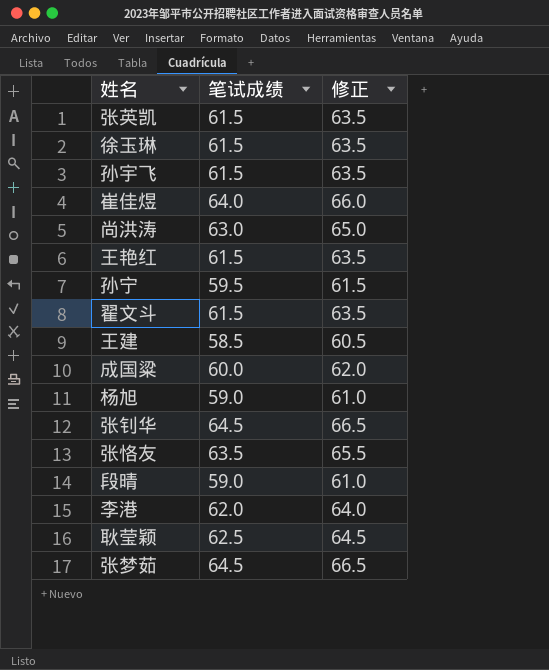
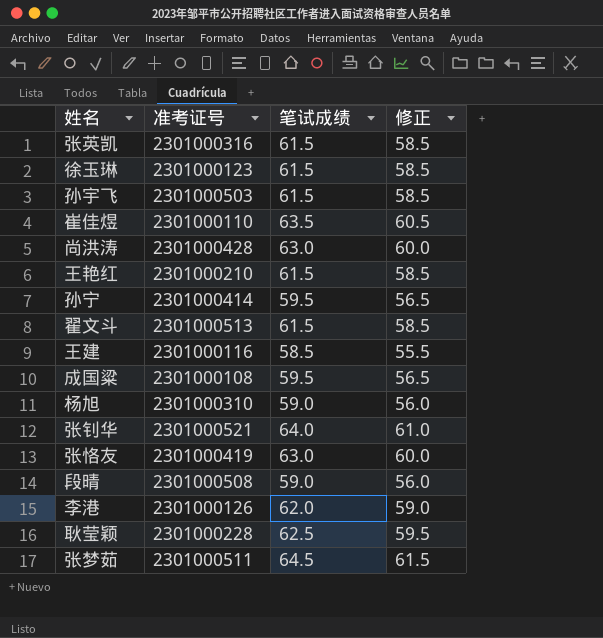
column 准考证号 | position: none -> 2
column 修正 | formula: [笔试成绩] + 2 -> [笔试成绩] - 3
崔佳煜 | 笔试成绩: 64.0 -> 63.5
成国粱 | 笔试成绩: 60.0 -> 59.5
张钊华 | 笔试成绩: 64.5 -> 64.0
张恪友 | 笔试成绩: 63.5 -> 63.0

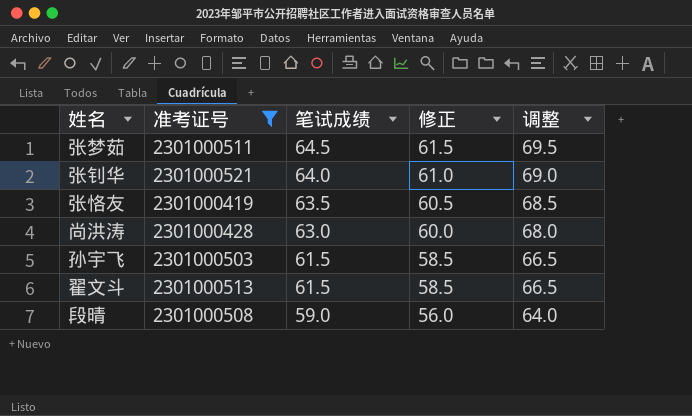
filter: none -> 准考证号 >= 2301000419
row order: none -> 笔试成绩 descending
column 调整 | formula: none -> [笔试成绩] + 5
张恪友 | 笔试成绩: 63.0 -> 63.5
张恪友 | 修正: 60.0 -> 60.5

